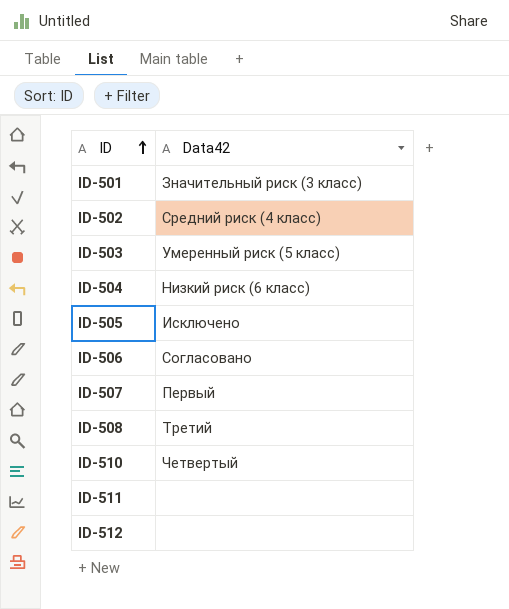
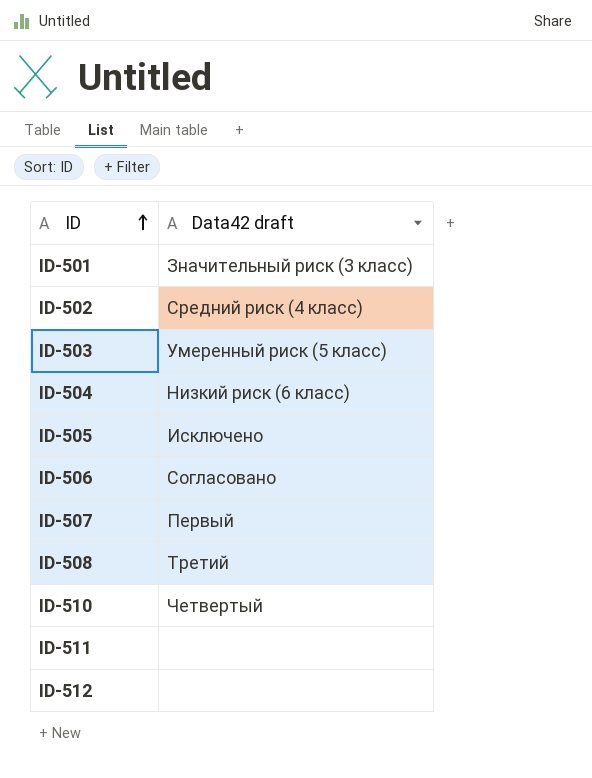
column name: Data42 -> Data42 draft

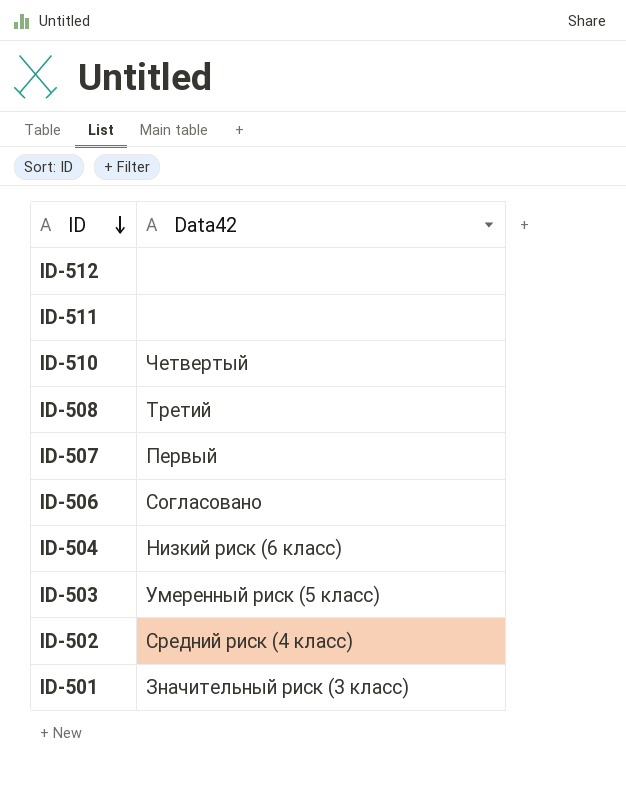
row order: ID ascending -> ID descending
column name: Data42 draft -> Data42
row ID-505: Исключено -> none

